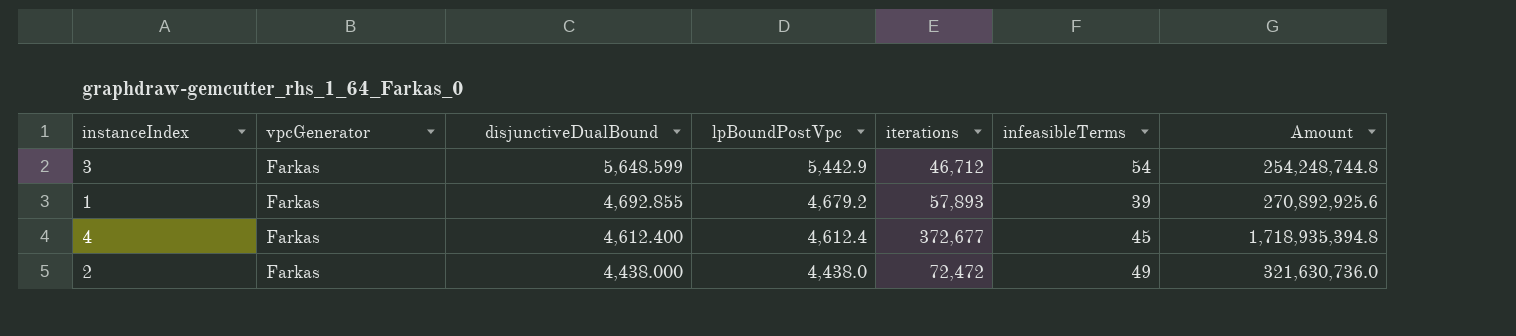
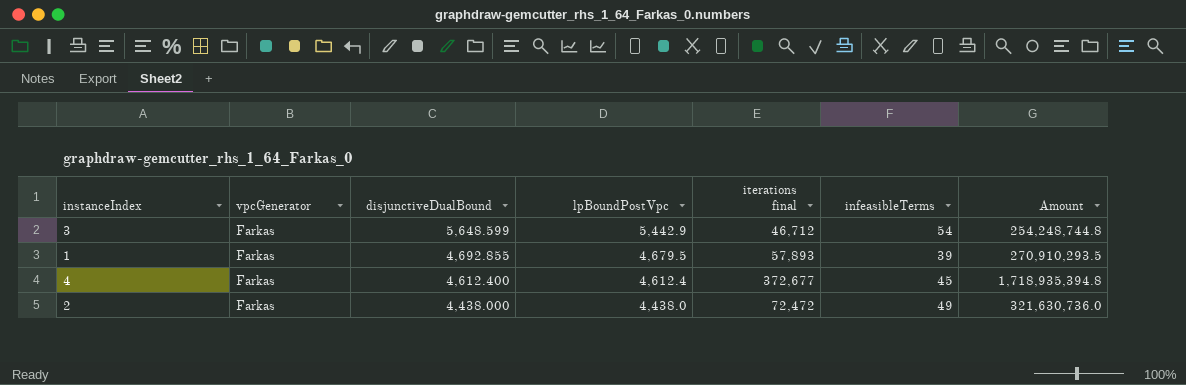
column name: iterations -> iterations final
1 | lpBoundPostVpc: 4,679.2 -> 4,679.5
1 | Amount: 270,892,925.6 -> 270,910,293.5

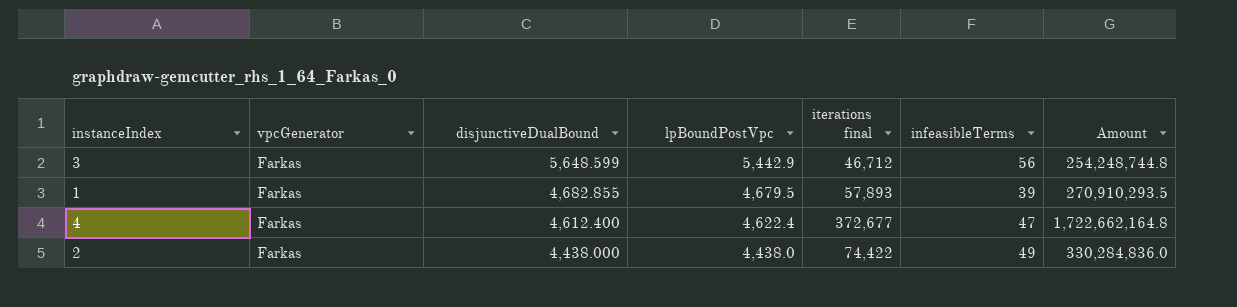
3 | infeasibleTerms: 54 -> 56
1 | disjunctiveDualBound: 4,692.855 -> 4,682.855
4 | lpBoundPostVpc: 4,612.4 -> 4,622.4
4 | infeasibleTerms: 45 -> 47
4 | Amount: 1,718,935,394.8 -> 1,722,662,164.8
2 | iterations final: 72,472 -> 74,422
2 | Amount: 321,630,736.0 -> 330,284,836.0

